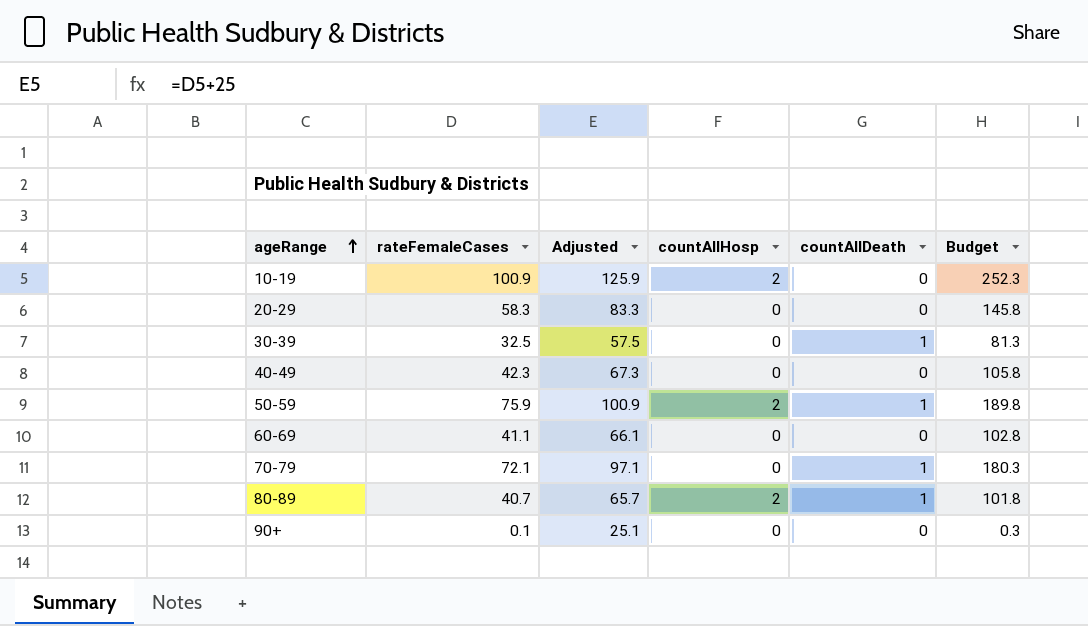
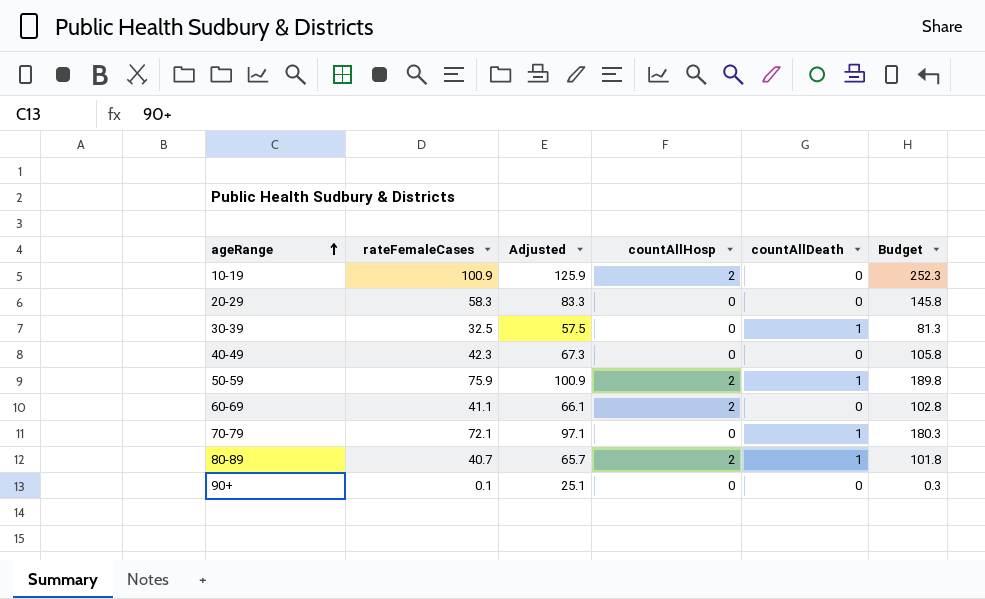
60-69 | countAllHosp: 0 -> 2

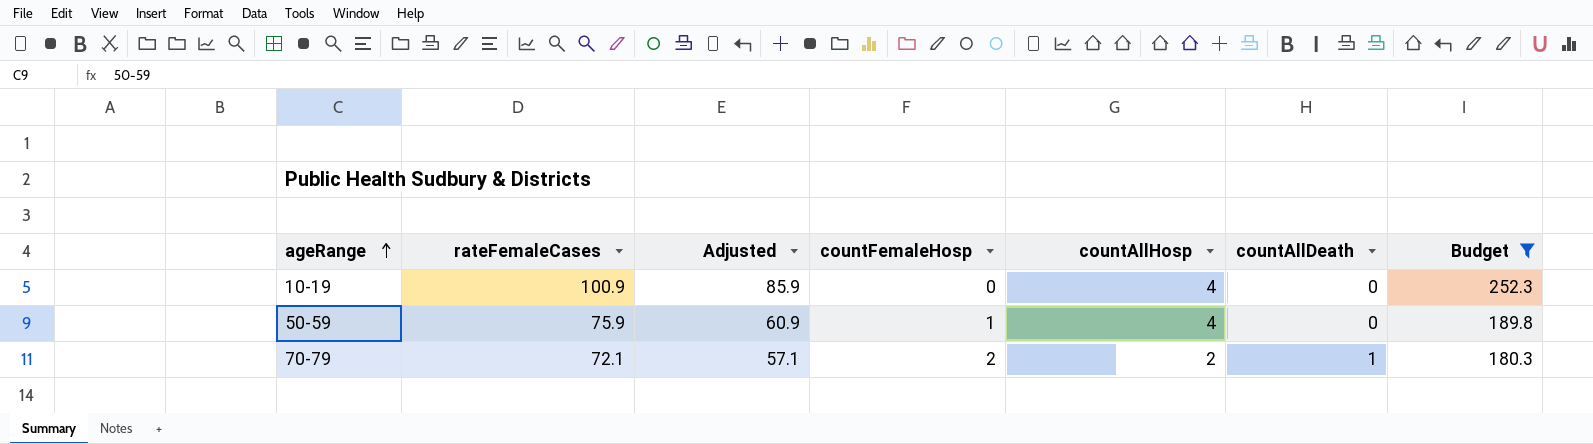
filter: none -> Budget >= 180.3
column Adjusted | formula: [rateFemaleCases] + 25 -> [rateFemaleCases] - 15
column countFemaleHosp | position: none -> 4
10-19 | countAllHosp: 2 -> 4
50-59 | countAllHosp: 2 -> 4
50-59 | countAllDeath: 1 -> 0
70-79 | countAllHosp: 0 -> 2

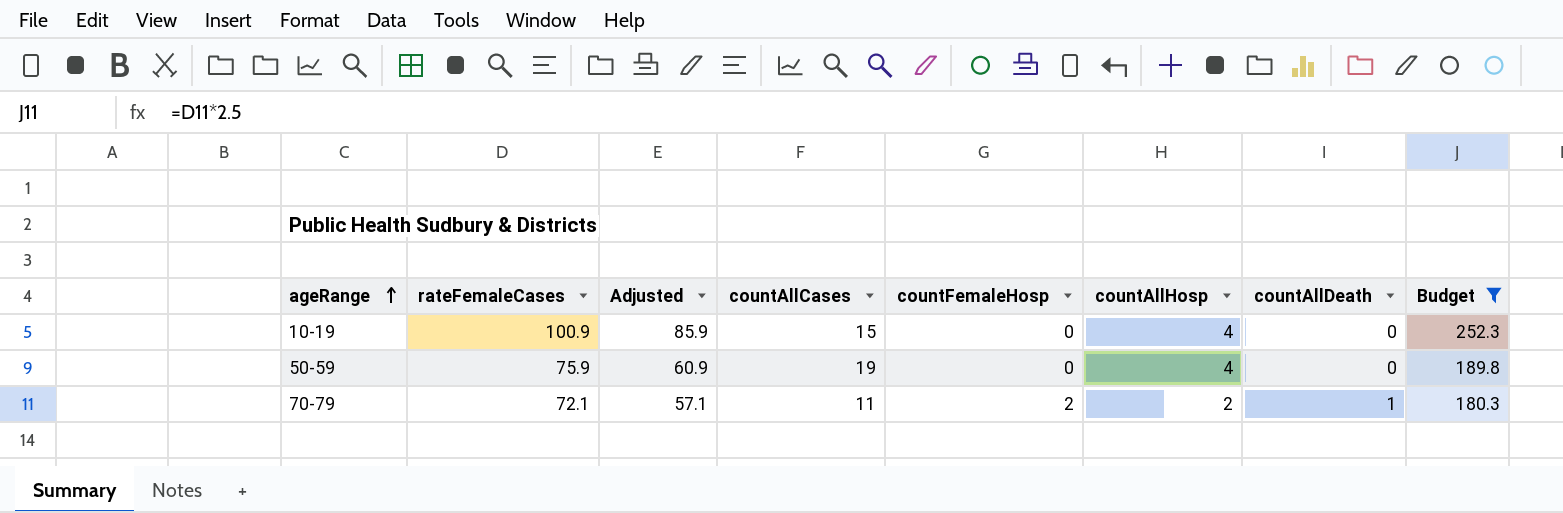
column countAllCases | position: none -> 4
50-59 | countFemaleHosp: 1 -> 0

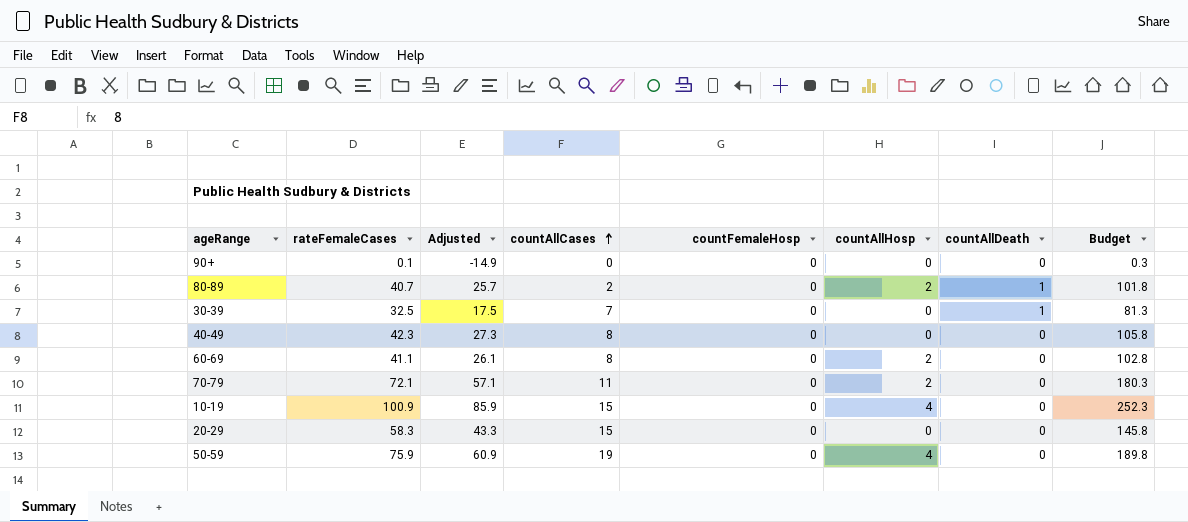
filter: Budget >= 180.3 -> none
row order: ageRange ascending -> countAllCases ascending
70-79 | countFemaleHosp: 2 -> 0
70-79 | countAllDeath: 1 -> 0

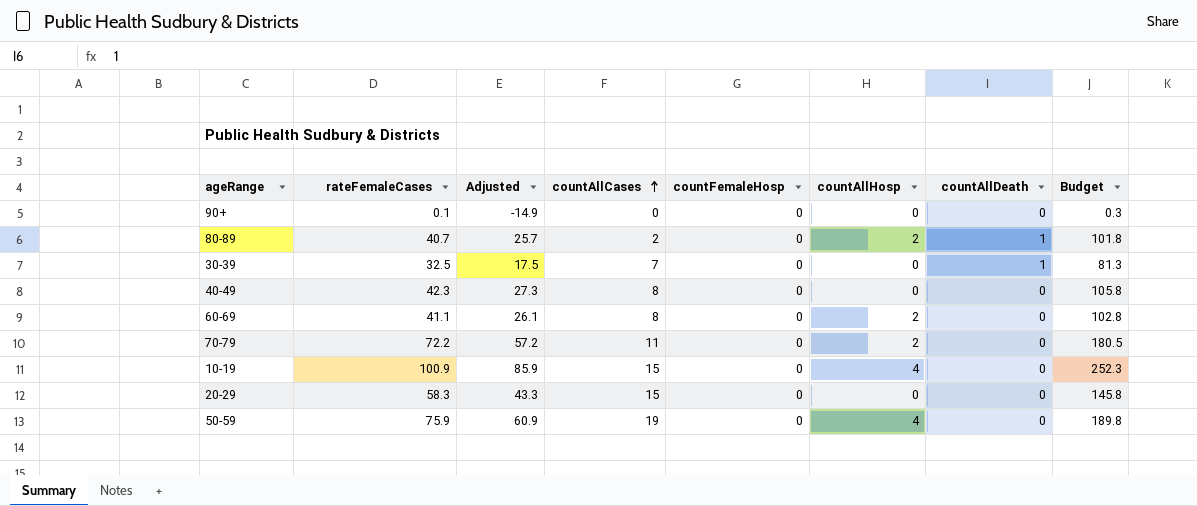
70-79 | rateFemaleCases: 72.1 -> 72.2
70-79 | Adjusted: 57.1 -> 57.2
70-79 | Budget: 180.3 -> 180.5

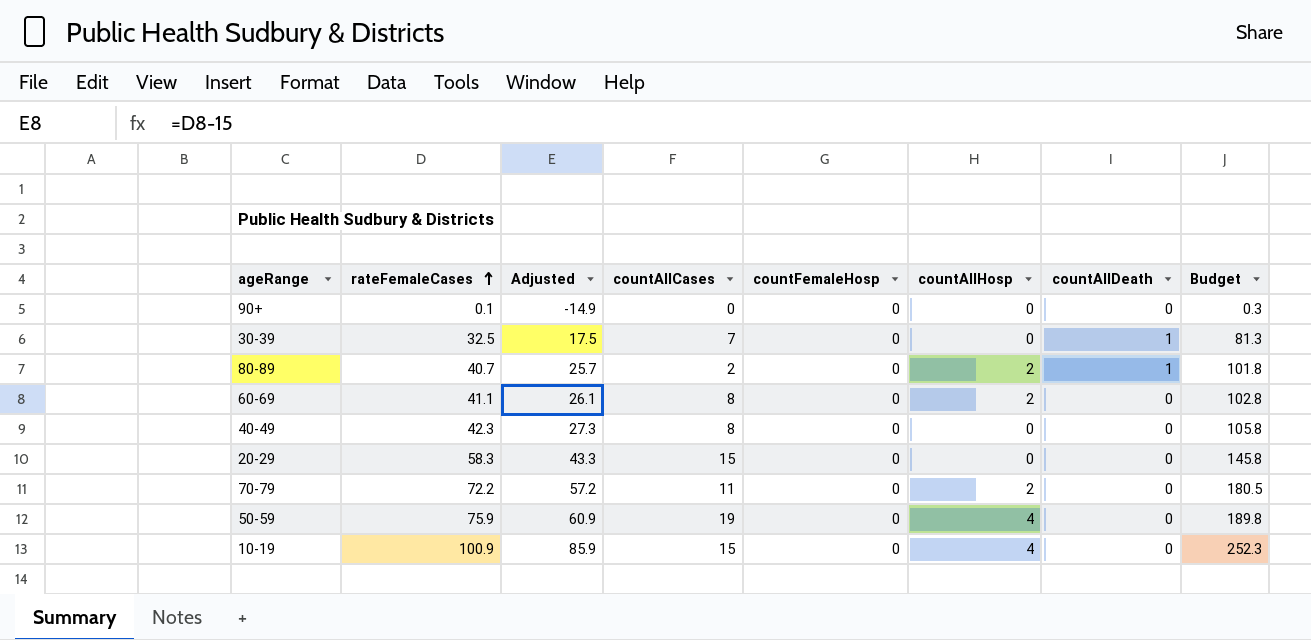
row order: countAllCases ascending -> rateFemaleCases ascending

